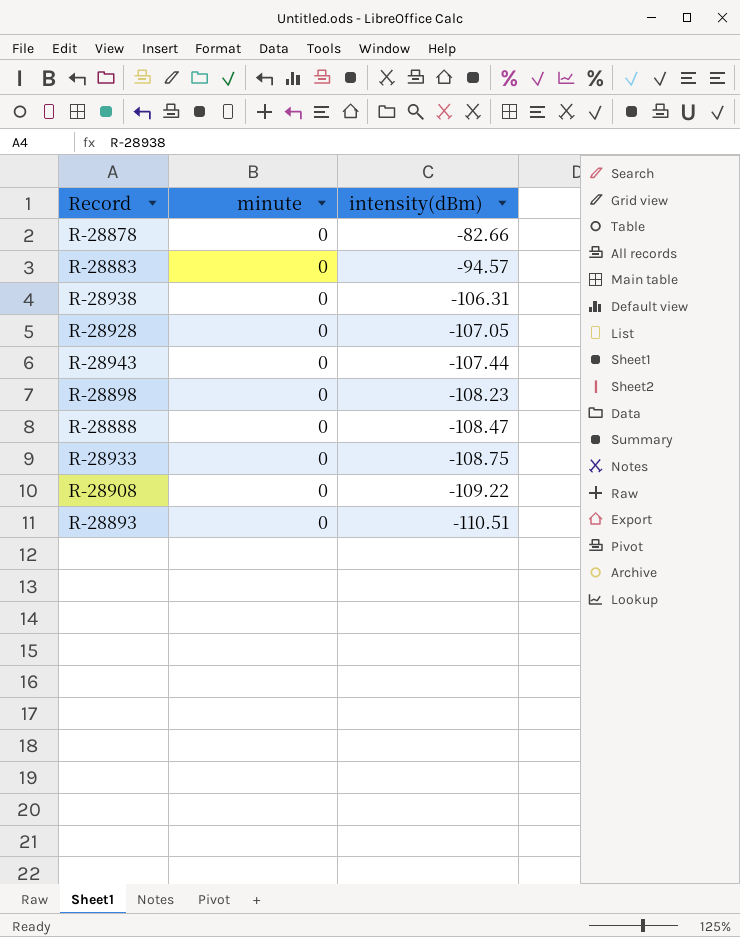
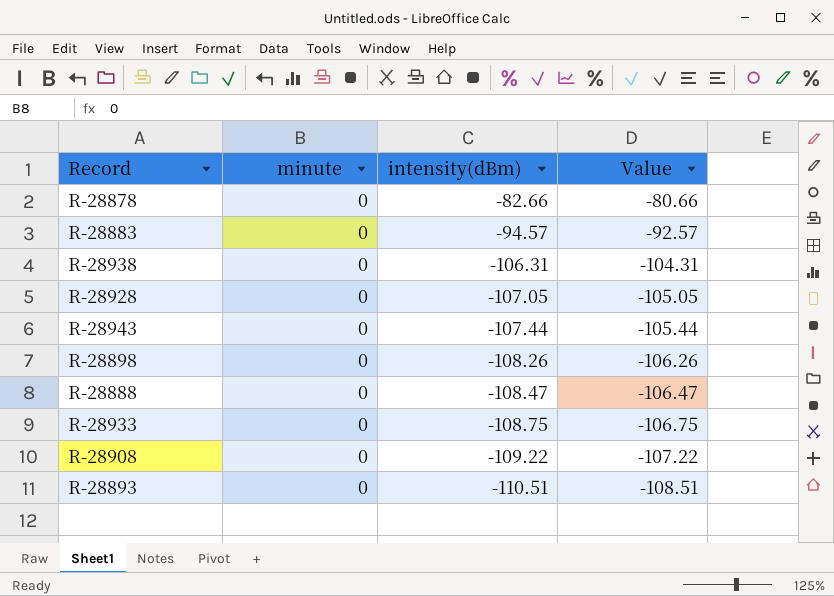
column Value | formula: none -> [intensity(dBm)] + 2
R-28898 | intensity(dBm): -108.23 -> -108.26

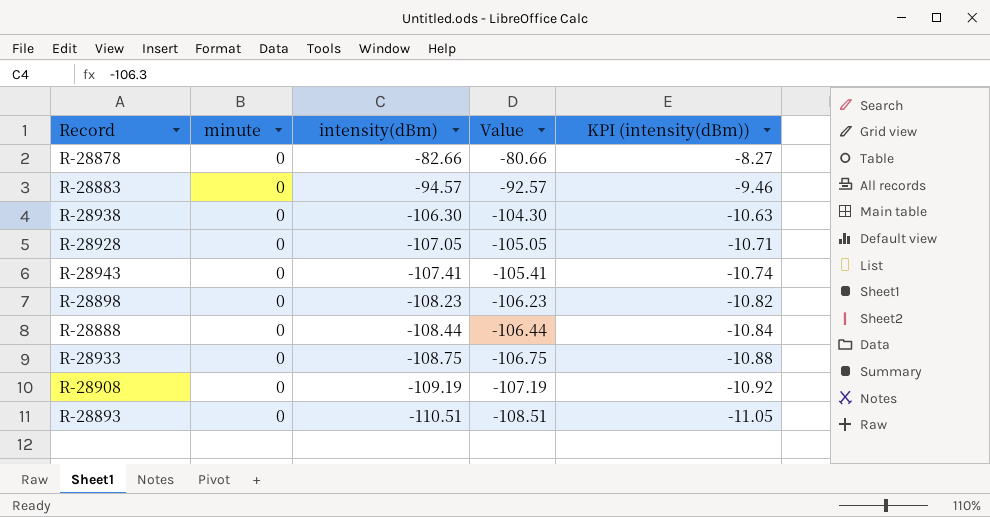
column KPI (intensity(dBm)) | formula: none -> [intensity(dBm)] * 0.1
R-28938 | intensity(dBm): -106.31 -> -106.30
R-28938 | Value: -104.31 -> -104.30
R-28943 | intensity(dBm): -107.44 -> -107.41
R-28943 | Value: -105.44 -> -105.41
R-28898 | intensity(dBm): -108.26 -> -108.23
R-28898 | Value: -106.26 -> -106.23
R-28888 | intensity(dBm): -108.47 -> -108.44
R-28888 | Value: -106.47 -> -106.44
R-28908 | intensity(dBm): -109.22 -> -109.19
R-28908 | Value: -107.22 -> -107.19

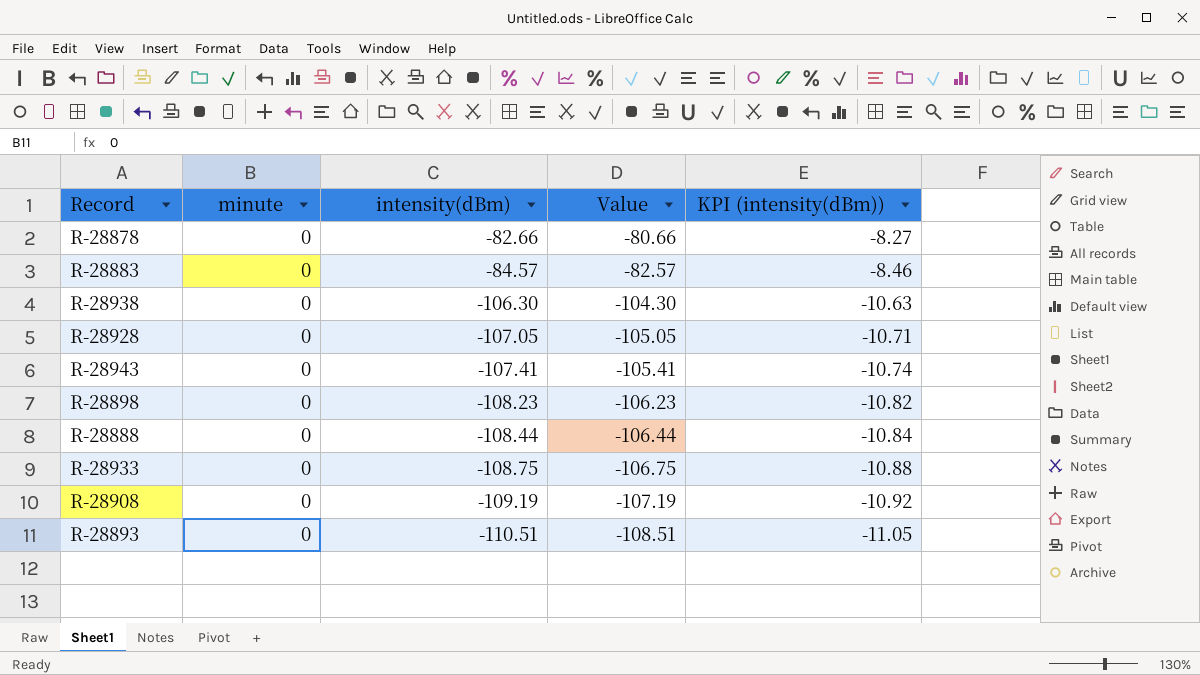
R-28883 | intensity(dBm): -94.57 -> -84.57
R-28883 | Value: -92.57 -> -82.57
R-28883 | KPI (intensity(dBm)): -9.46 -> -8.46

